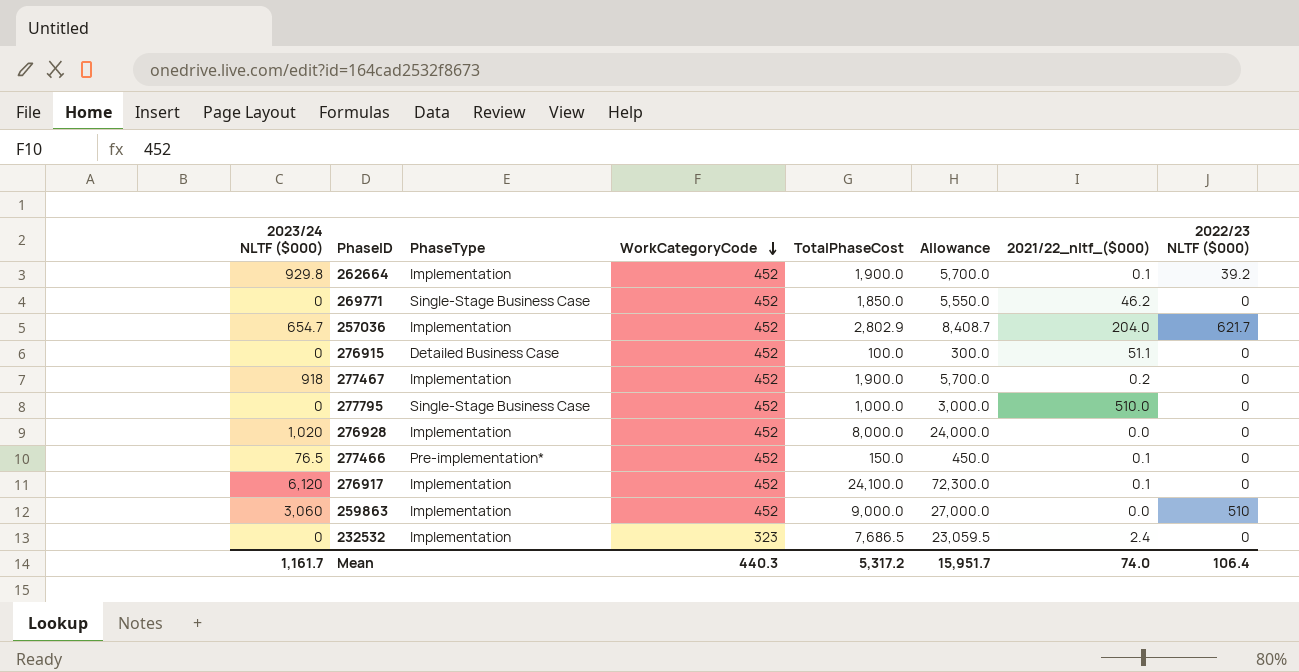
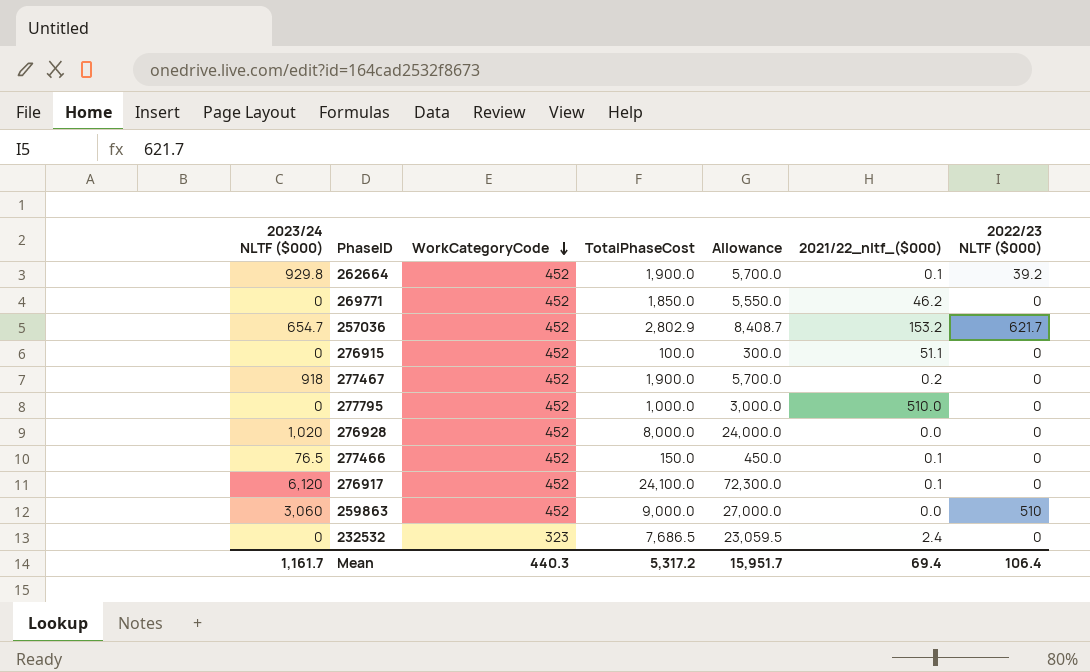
column PhaseType | position: 3 -> none
257036 | 2021/22_nltf_($000): 204.0 -> 153.2
Mean | 2021/22_nltf_($000): 74.0 -> 69.4

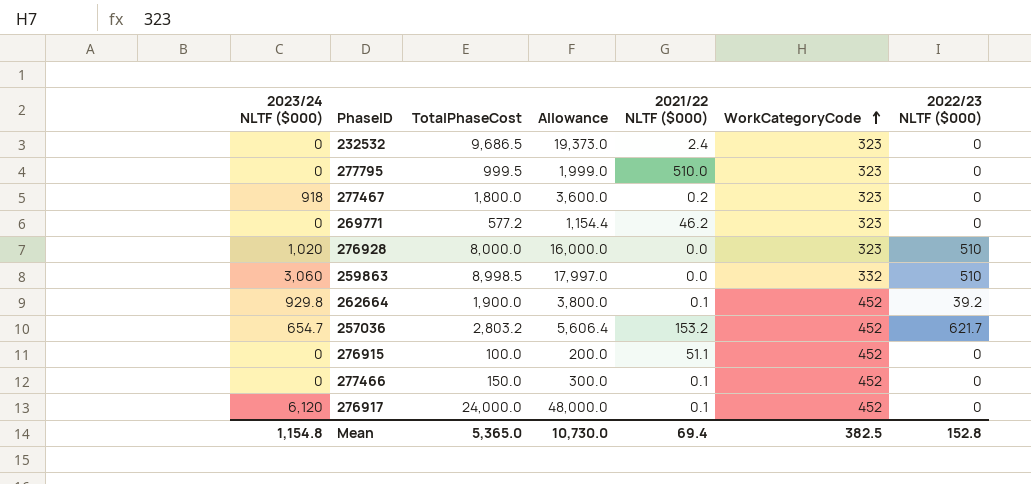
row order: WorkCategoryCode descending -> WorkCategoryCode ascending
column Allowance | formula: [TotalPhaseCost] * 3 -> [TotalPhaseCost] * 2
column name: 2021/22_nltf_($000) -> 2021/22 NLTF ($000)
column WorkCategoryCode | position: 3 -> 6
232532 | TotalPhaseCost: 7,686.5 -> 9,686.5
277795 | TotalPhaseCost: 1,000.0 -> 999.5
277795 | WorkCategoryCode: 452 -> 323
277467 | TotalPhaseCost: 1,900.0 -> 1,800.0
277467 | WorkCategoryCode: 452 -> 323
269771 | TotalPhaseCost: 1,850.0 -> 577.2
269771 | WorkCategoryCode: 452 -> 323
276928 | WorkCategoryCode: 452 -> 323
276928 | 2022/23 NLTF ($000): 0 -> 510
259863 | TotalPhaseCost: 9,000.0 -> 8,998.5
259863 | WorkCategoryCode: 452 -> 332
257036 | TotalPhaseCost: 2,802.9 -> 2,803.2
277466 | 2023/24 NLTF ($000): 76.5 -> 0
276917 | TotalPhaseCost: 24,100.0 -> 24,000.0
Mean | 2023/24 NLTF ($000): 1,161.7 -> 1,154.8
Mean | TotalPhaseCost: 5,317.2 -> 5,365.0
Mean | Allowance: 15,951.7 -> 10,730.0
Mean | WorkCategoryCode: 440.3 -> 382.5
Mean | 2022/23 NLTF ($000): 106.4 -> 152.8

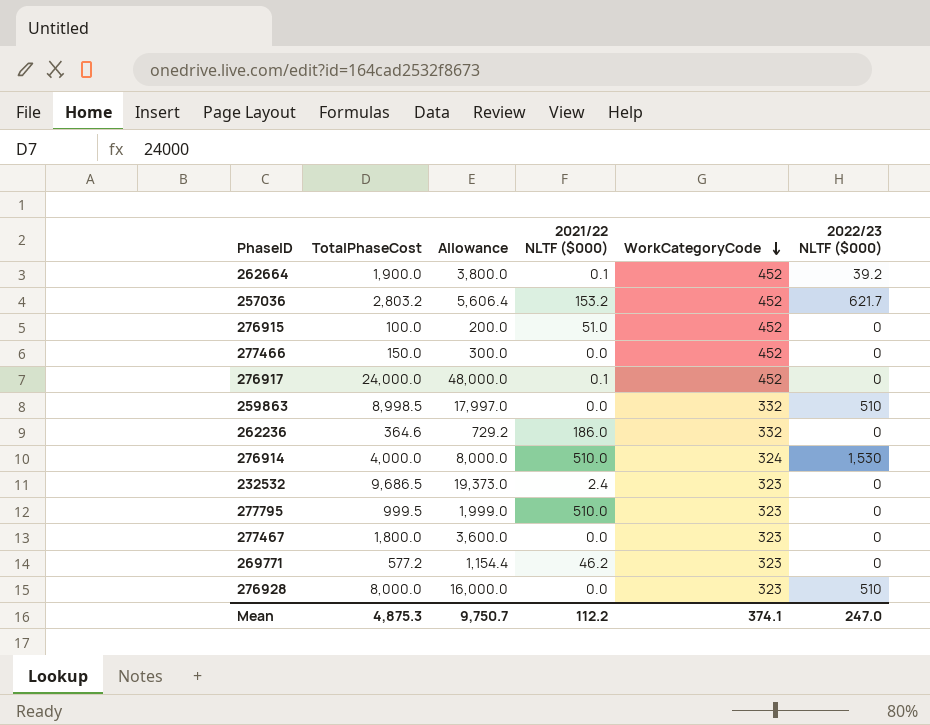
row order: WorkCategoryCode ascending -> WorkCategoryCode descending
column 2023/24 NLTF ($000) | position: 1 -> none
276915 | 2021/22 NLTF ($000): 51.1 -> 51.0
277466 | 2021/22 NLTF ($000): 0.1 -> 0.0
row 262236: none -> 364.6 | 729.2 | 186.0 | 332 | 0
row 276914: none -> 4,000.0 | 8,000.0 | 510.0 | 324 | 1,530
277467 | 2021/22 NLTF ($000): 0.2 -> 0.0
Mean | TotalPhaseCost: 5,365.0 -> 4,875.3
Mean | Allowance: 10,730.0 -> 9,750.7
Mean | 2021/22 NLTF ($000): 69.4 -> 112.2
Mean | WorkCategoryCode: 382.5 -> 374.1
Mean | 2022/23 NLTF ($000): 152.8 -> 247.0

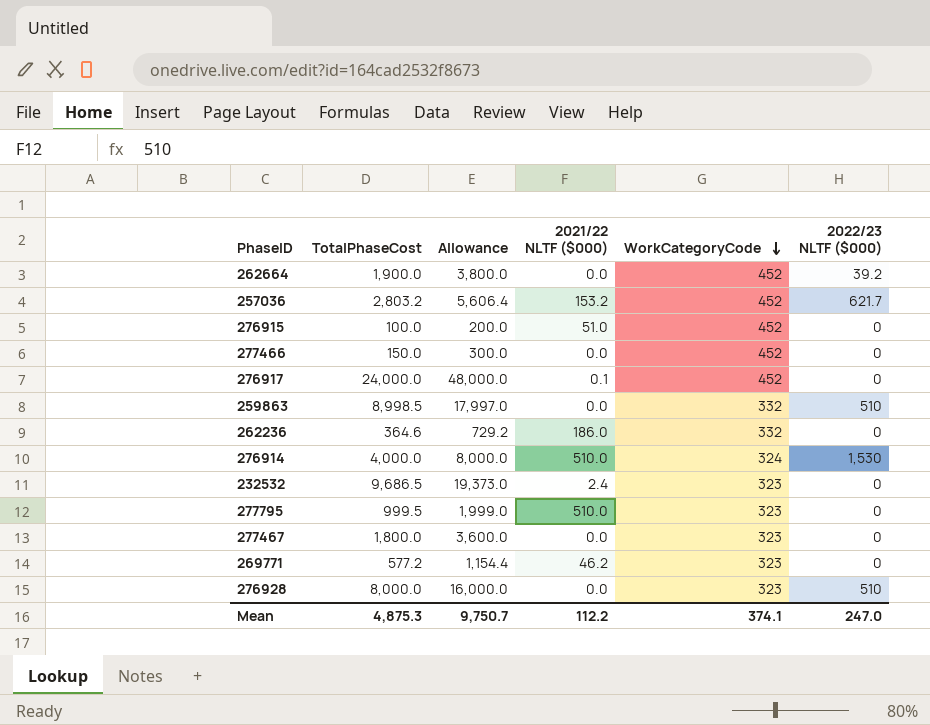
262664 | 2021/22 NLTF ($000): 0.1 -> 0.0

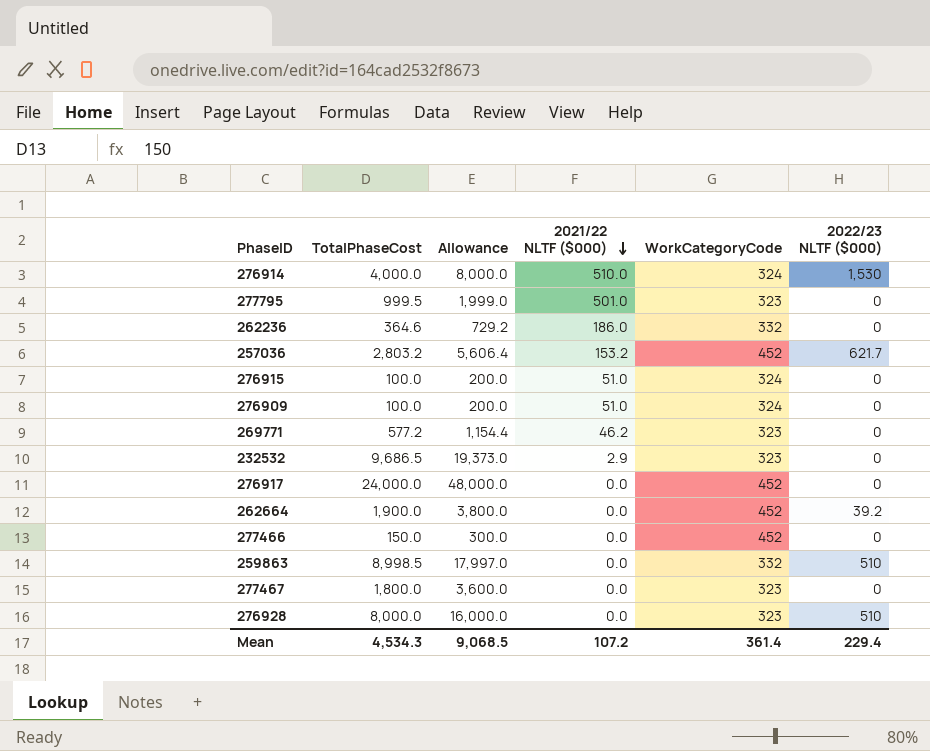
row order: WorkCategoryCode descending -> 2021/22 NLTF ($000) descending
277795 | 2021/22 NLTF ($000): 510.0 -> 501.0
276915 | WorkCategoryCode: 452 -> 324
row 276909: none -> 100.0 | 200.0 | 51.0 | 324 | 0
232532 | 2021/22 NLTF ($000): 2.4 -> 2.9
276917 | 2021/22 NLTF ($000): 0.1 -> 0.0
Mean | TotalPhaseCost: 4,875.3 -> 4,534.3
Mean | Allowance: 9,750.7 -> 9,068.5
Mean | 2021/22 NLTF ($000): 112.2 -> 107.2
Mean | WorkCategoryCode: 374.1 -> 361.4
Mean | 2022/23 NLTF ($000): 247.0 -> 229.4

